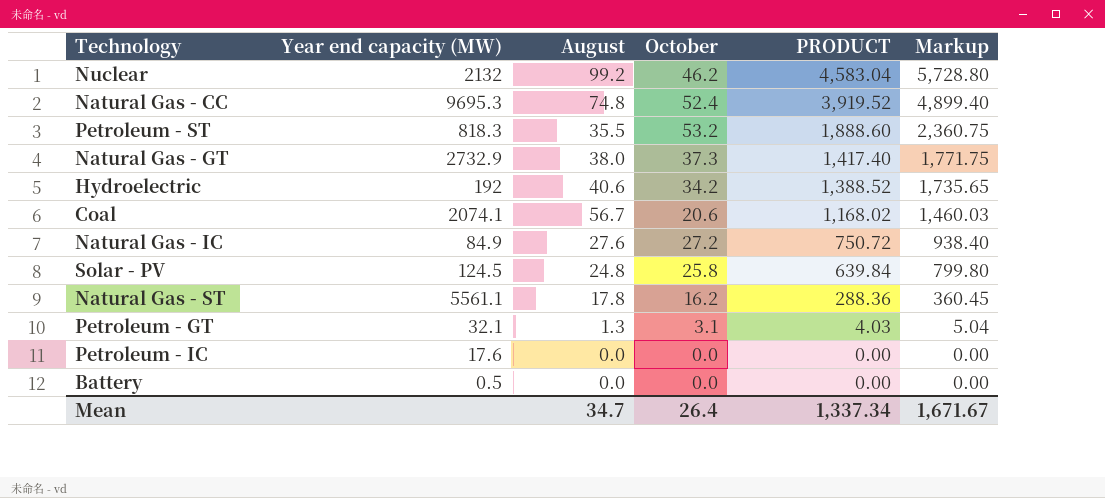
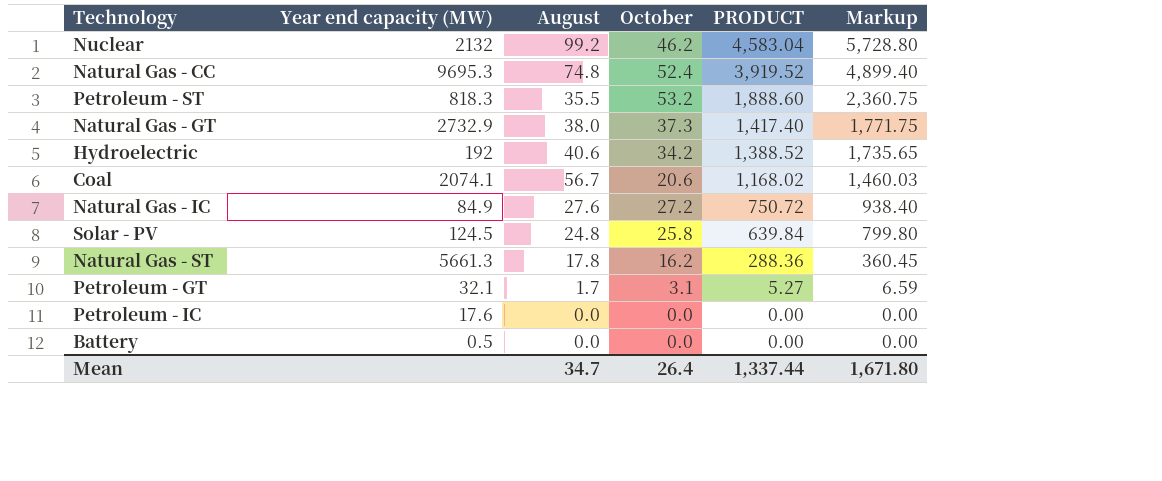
Natural Gas - ST | Year end capacity (MW): 5561.1 -> 5661.3
Petroleum - GT | August: 1.3 -> 1.7
Petroleum - GT | PRODUCT: 4.03 -> 5.27
Petroleum - GT | Markup: 5.04 -> 6.59
Mean | PRODUCT: 1,337.34 -> 1,337.44
Mean | Markup: 1,671.67 -> 1,671.80

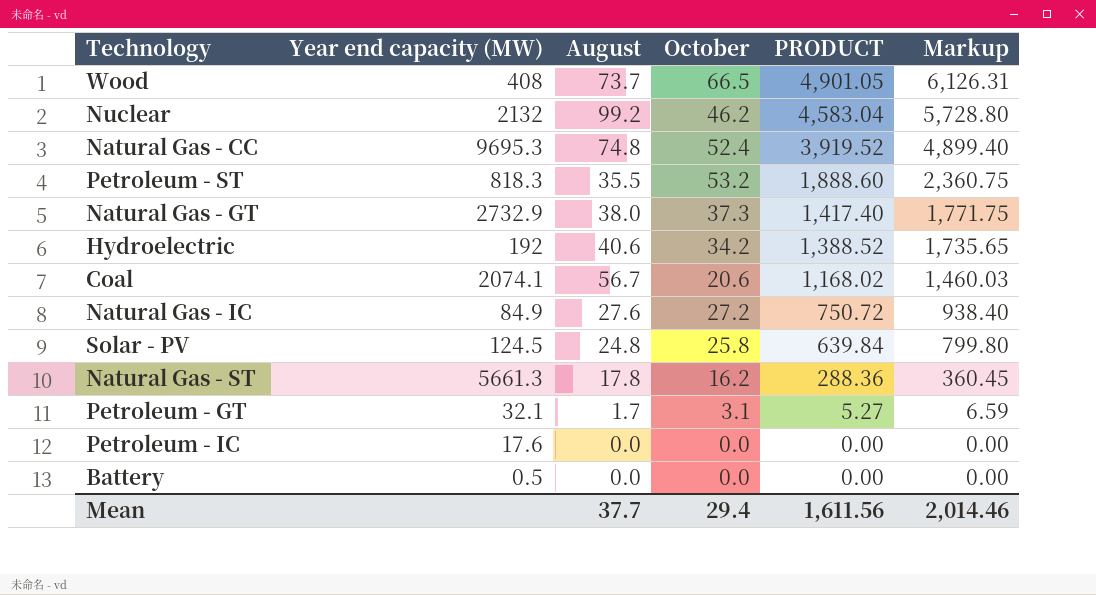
row Wood: none -> 408 | 73.7 | 66.5 | 4,901.05 | 6,126.31
Mean | August: 34.7 -> 37.7
Mean | October: 26.4 -> 29.4
Mean | PRODUCT: 1,337.44 -> 1,611.56
Mean | Markup: 1,671.80 -> 2,014.46

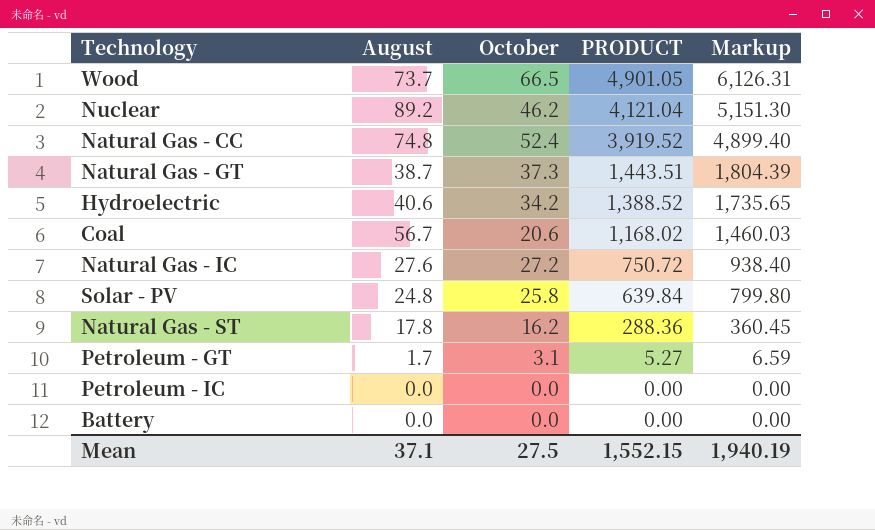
column Year end capacity (MW) | position: 2 -> none
row Petroleum - ST: 818.3 | 35.5 | 53.2 | 1,888.60 | 2,360.75 -> none
Nuclear | August: 99.2 -> 89.2
Nuclear | PRODUCT: 4,583.04 -> 4,121.04
Nuclear | Markup: 5,728.80 -> 5,151.30
Natural Gas - GT | August: 38.0 -> 38.7
Natural Gas - GT | PRODUCT: 1,417.40 -> 1,443.51
Natural Gas - GT | Markup: 1,771.75 -> 1,804.39
Mean | August: 37.7 -> 37.1
Mean | October: 29.4 -> 27.5
Mean | PRODUCT: 1,611.56 -> 1,552.15
Mean | Markup: 2,014.46 -> 1,940.19

